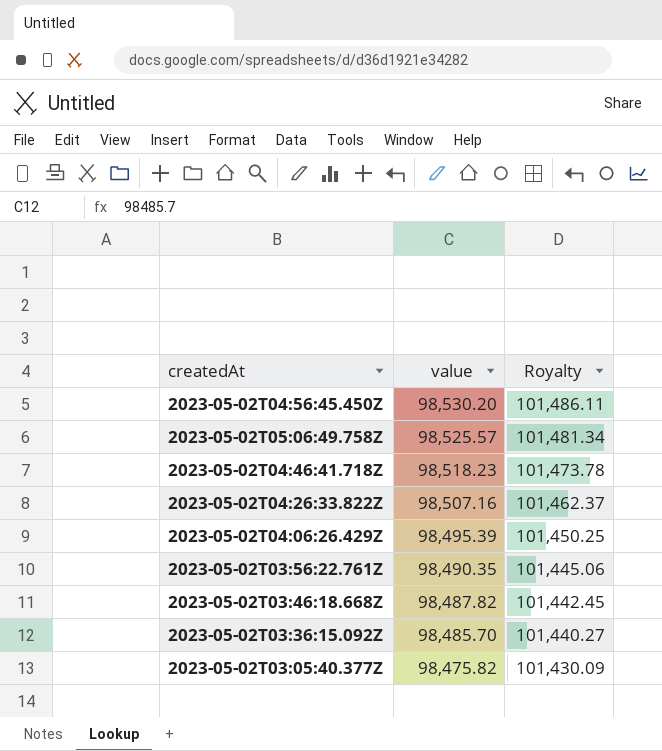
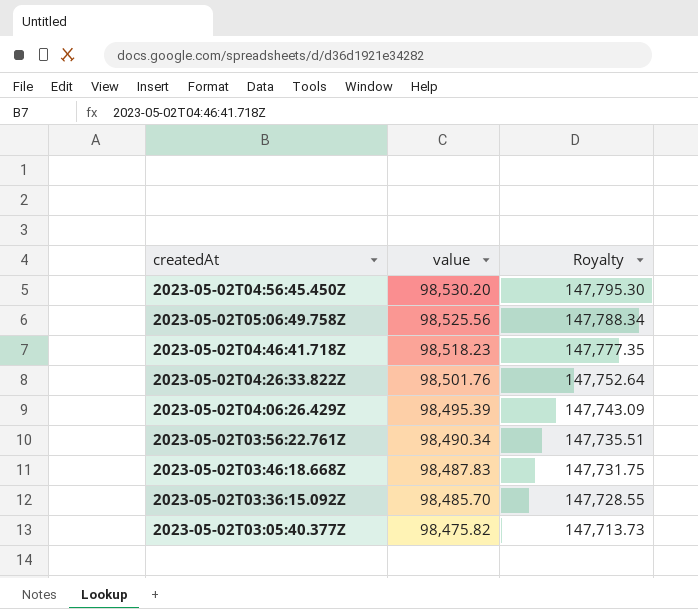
column Royalty | formula: [value] * 1.03 -> [value] * 1.5
2023-05-02T05:06:49.758Z | value: 98,525.57 -> 98,525.56
2023-05-02T04:26:33.822Z | value: 98,507.16 -> 98,501.76
2023-05-02T03:56:22.761Z | value: 98,490.35 -> 98,490.34
2023-05-02T03:46:18.668Z | value: 98,487.82 -> 98,487.83

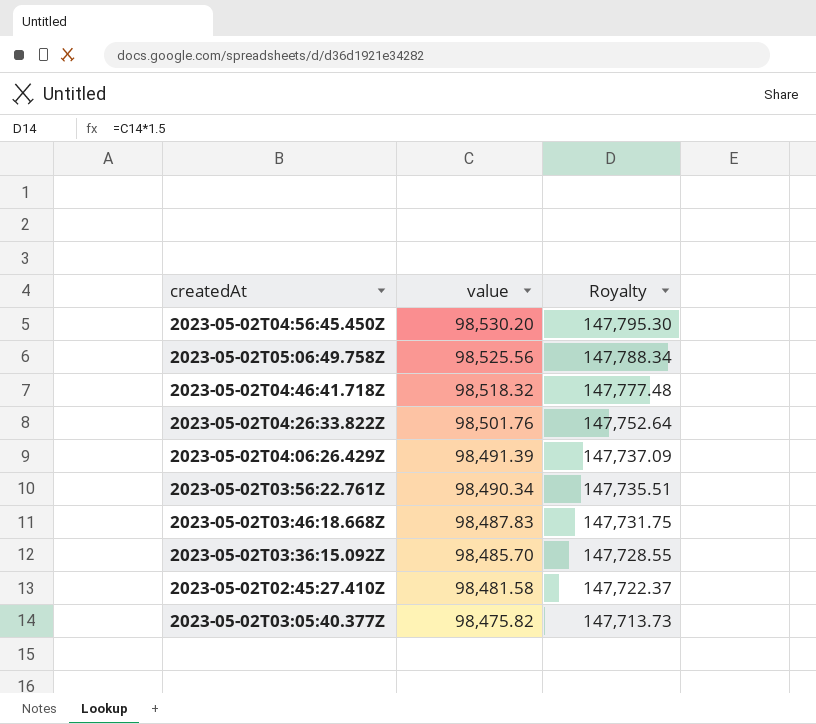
2023-05-02T04:46:41.718Z | value: 98,518.23 -> 98,518.32
2023-05-02T04:46:41.718Z | Royalty: 147,777.35 -> 147,777.48
2023-05-02T04:06:26.429Z | value: 98,495.39 -> 98,491.39
2023-05-02T04:06:26.429Z | Royalty: 147,743.09 -> 147,737.09
row 2023-05-02T02:45:27.410Z: none -> 98,481.58 | 147,722.37

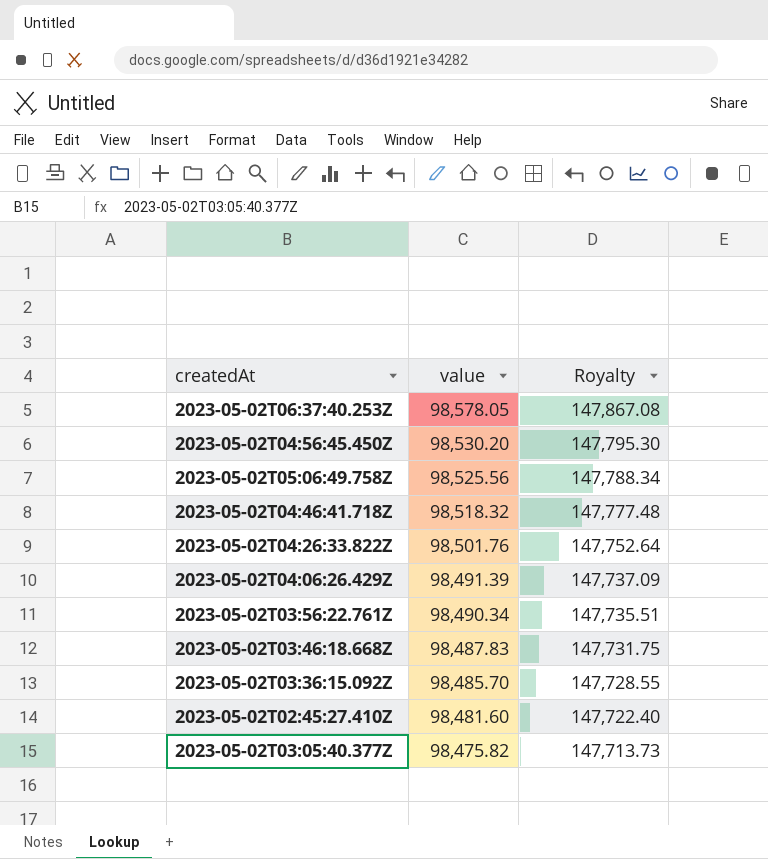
row 2023-05-02T06:37:40.253Z: none -> 98,578.05 | 147,867.08
2023-05-02T02:45:27.410Z | value: 98,481.58 -> 98,481.60
2023-05-02T02:45:27.410Z | Royalty: 147,722.37 -> 147,722.40

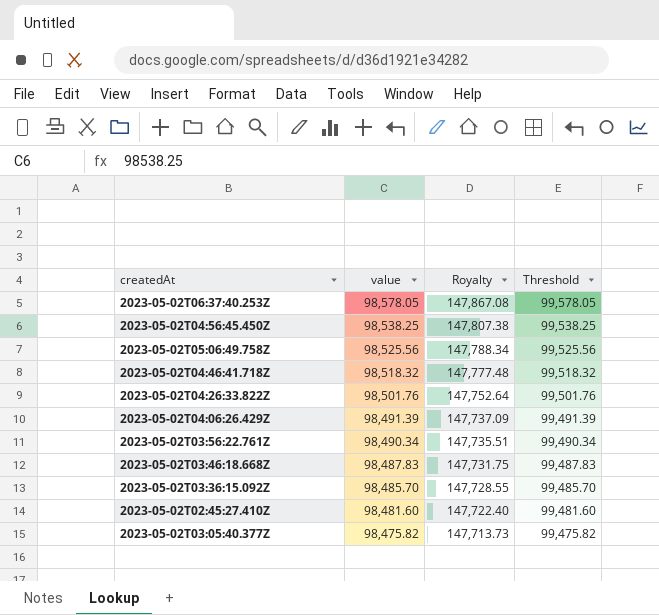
column Threshold | formula: none -> [value] + 1000
2023-05-02T04:56:45.450Z | value: 98,530.20 -> 98,538.25
2023-05-02T04:56:45.450Z | Royalty: 147,795.30 -> 147,807.38

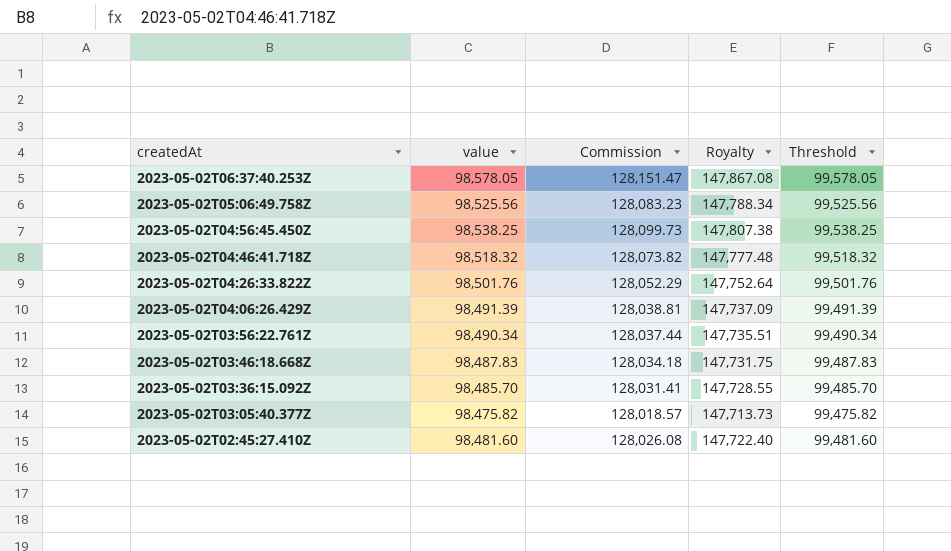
row order: value descending -> createdAt descending
column Commission | formula: none -> [value] * 1.3

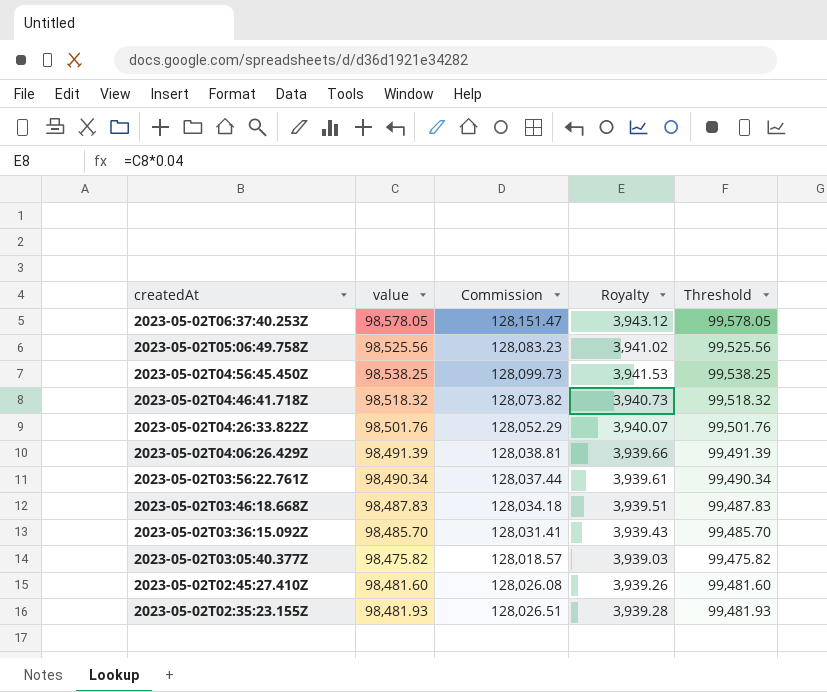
column Royalty | formula: [value] * 1.5 -> [value] * 0.04
row 2023-05-02T02:35:23.155Z: none -> 98,481.93 | 128,026.51 | 3,939.28 | 99,481.93

